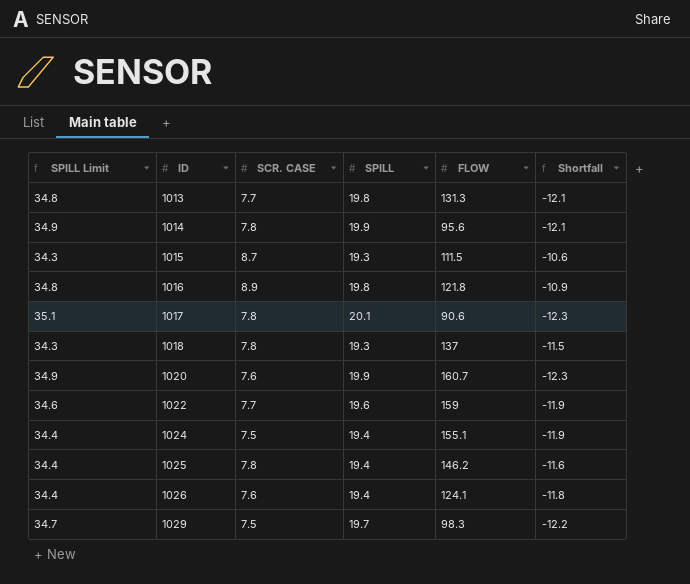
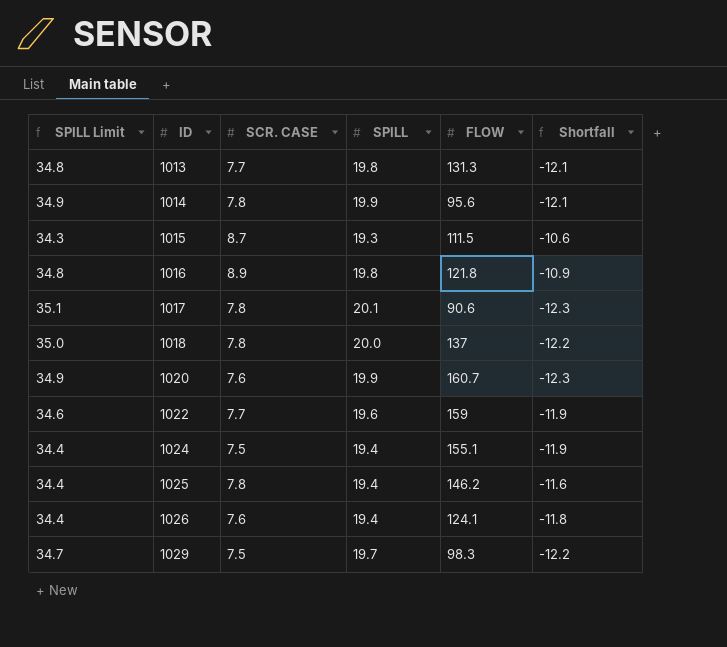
1018 | SPILL Limit: 34.3 -> 35.0
1018 | SPILL: 19.3 -> 20.0
1018 | Shortfall: -11.5 -> -12.2

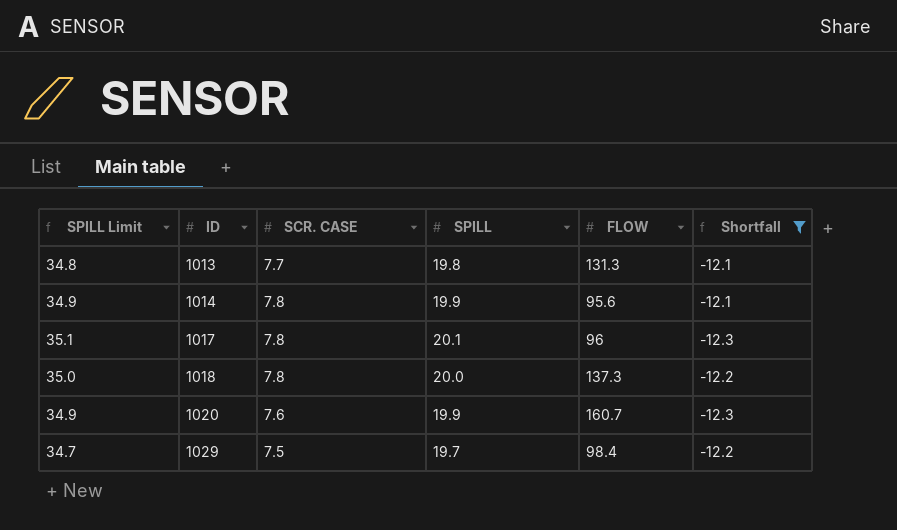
filter: none -> Shortfall <= -12.1
1017 | FLOW: 90.6 -> 96
1018 | FLOW: 137 -> 137.3
1029 | FLOW: 98.3 -> 98.4

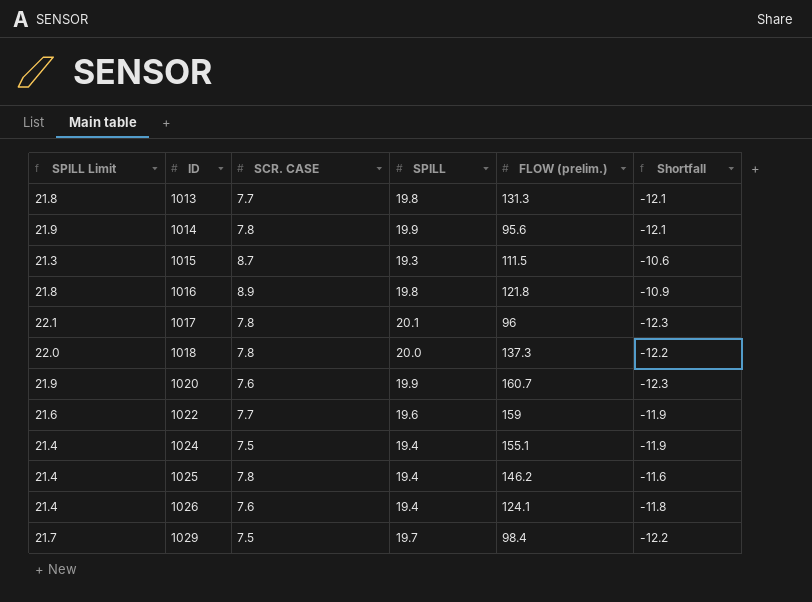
filter: Shortfall <= -12.1 -> none
column SPILL Limit | formula: [SPILL] + 15 -> [SPILL] + 2
column name: FLOW -> FLOW (prelim.)

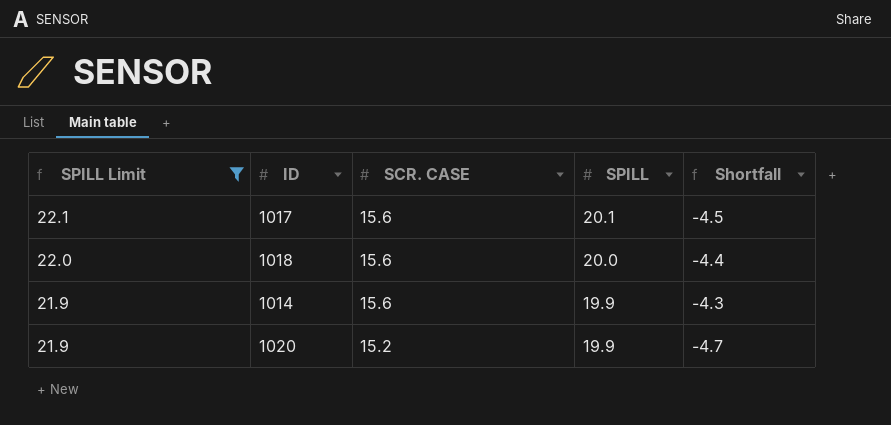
filter: none -> SPILL Limit >= 21.9
row order: ID ascending -> SPILL Limit descending
column FLOW (prelim.) | position: 5 -> none
1017 | SCR. CASE: 7.8 -> 15.6
1017 | Shortfall: -12.3 -> -4.5
1018 | SCR. CASE: 7.8 -> 15.6
1018 | Shortfall: -12.2 -> -4.4
1014 | SCR. CASE: 7.8 -> 15.6
1014 | Shortfall: -12.1 -> -4.3
1020 | SCR. CASE: 7.6 -> 15.2
1020 | Shortfall: -12.3 -> -4.7

